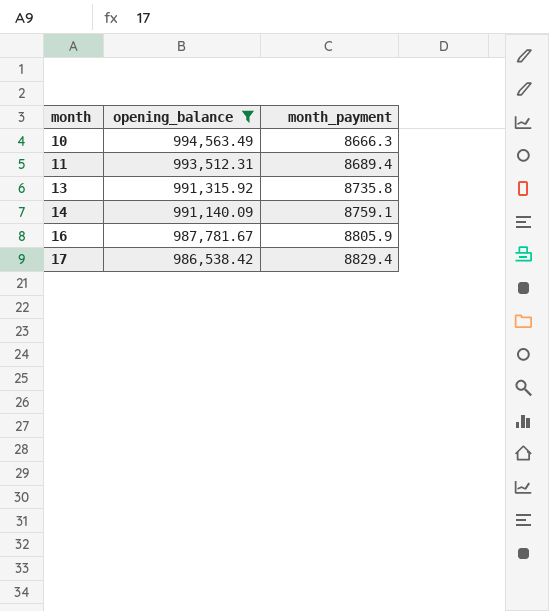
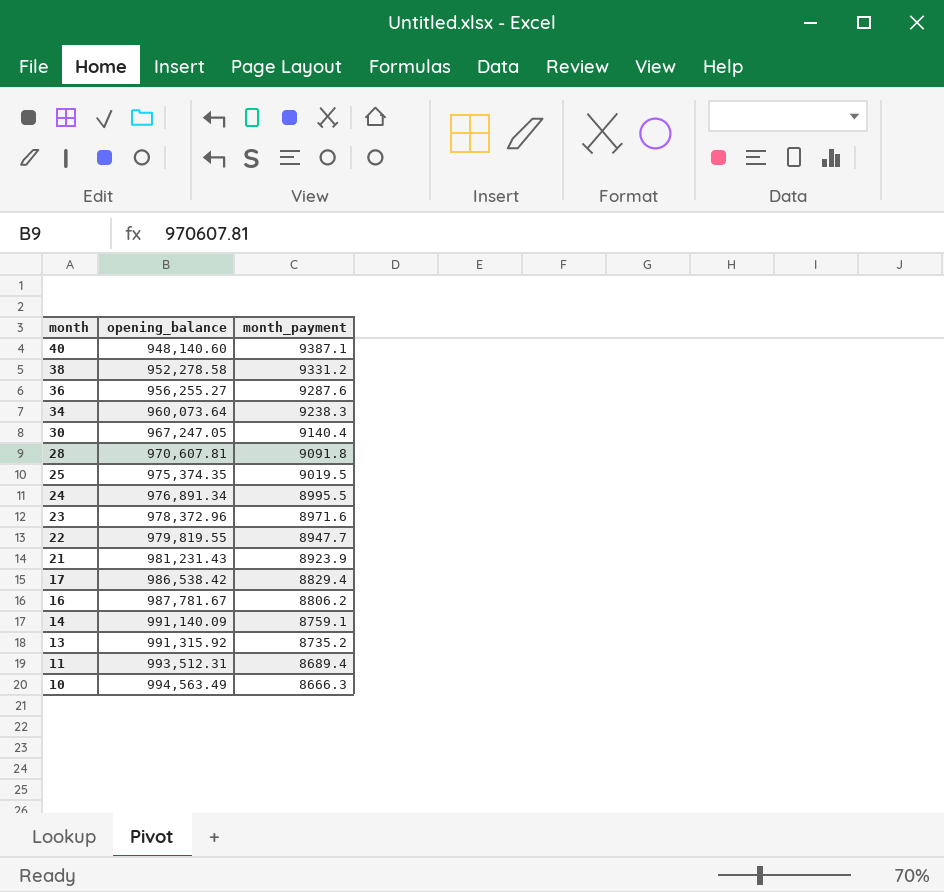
filter: opening_balance >= 986,538.42 -> none
row order: month ascending -> month descending
16 | month_payment: 8805.9 -> 8806.2
13 | month_payment: 8735.8 -> 8735.2

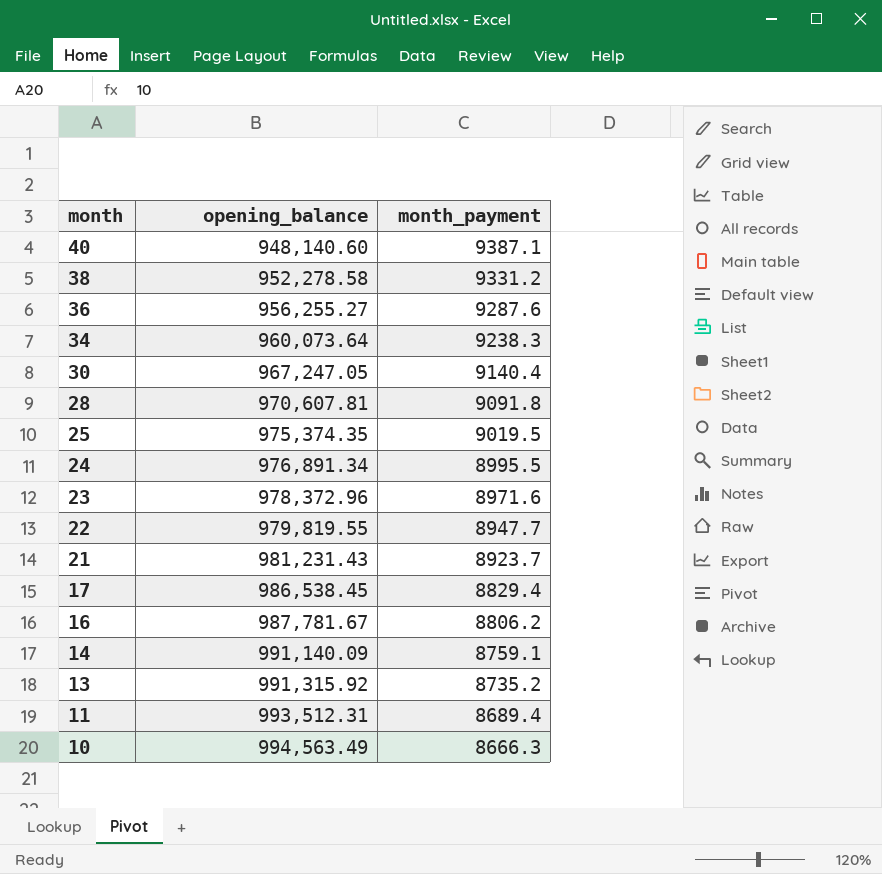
21 | month_payment: 8923.9 -> 8923.7
17 | opening_balance: 986,538.42 -> 986,538.45

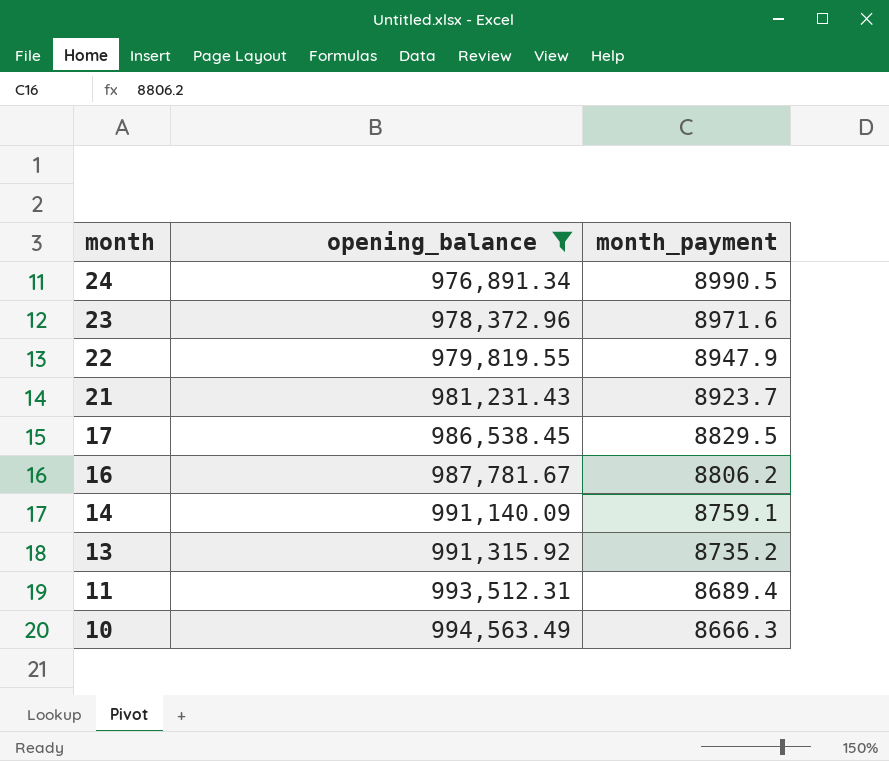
filter: none -> opening_balance >= 976,891.34
24 | month_payment: 8995.5 -> 8990.5
22 | month_payment: 8947.7 -> 8947.9
17 | month_payment: 8829.4 -> 8829.5

